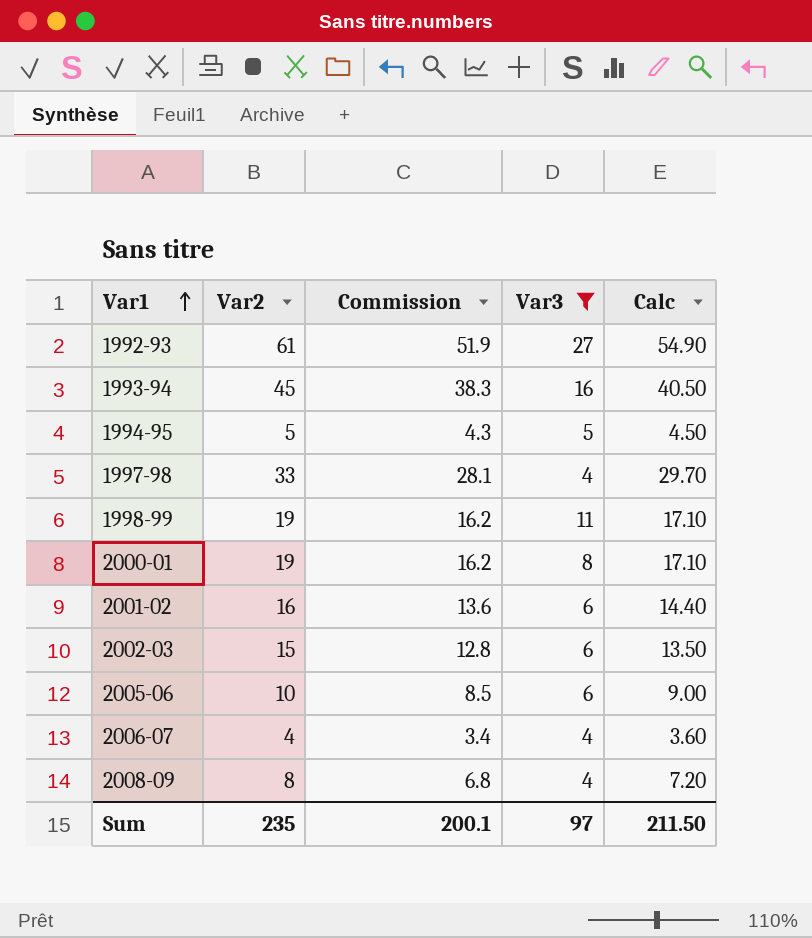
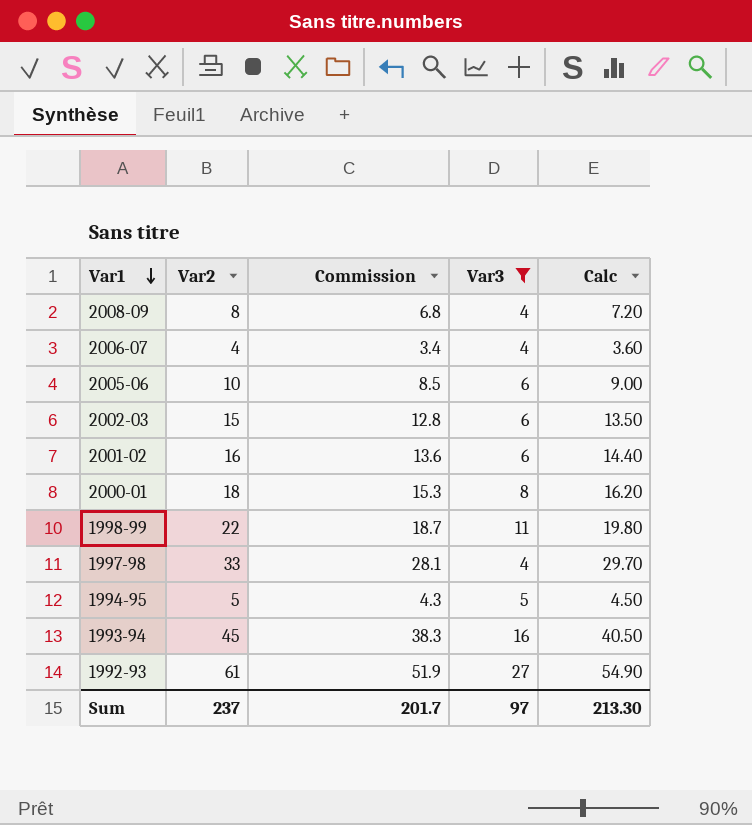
row order: Var1 ascending -> Var1 descending
2000-01 | Var2: 19 -> 18
2000-01 | Commission: 16.2 -> 15.3
2000-01 | Calc: 17.10 -> 16.20
1998-99 | Var2: 19 -> 22
1998-99 | Commission: 16.2 -> 18.7
1998-99 | Calc: 17.10 -> 19.80
Sum | Var2: 235 -> 237
Sum | Commission: 200.1 -> 201.7
Sum | Calc: 211.50 -> 213.30

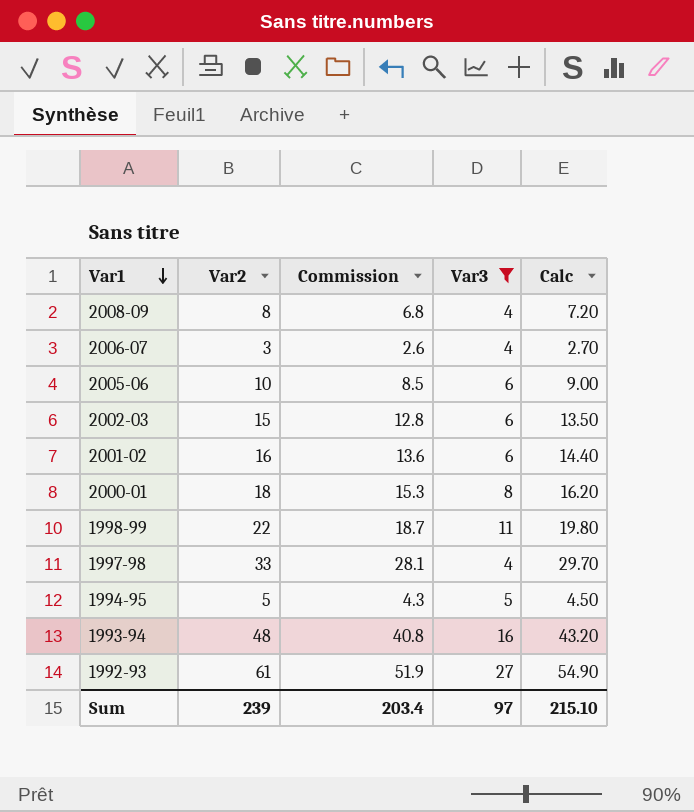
2006-07 | Var2: 4 -> 3
2006-07 | Commission: 3.4 -> 2.6
2006-07 | Calc: 3.60 -> 2.70
1993-94 | Var2: 45 -> 48
1993-94 | Commission: 38.3 -> 40.8
1993-94 | Calc: 40.50 -> 43.20
Sum | Var2: 237 -> 239
Sum | Commission: 201.7 -> 203.4
Sum | Calc: 213.30 -> 215.10

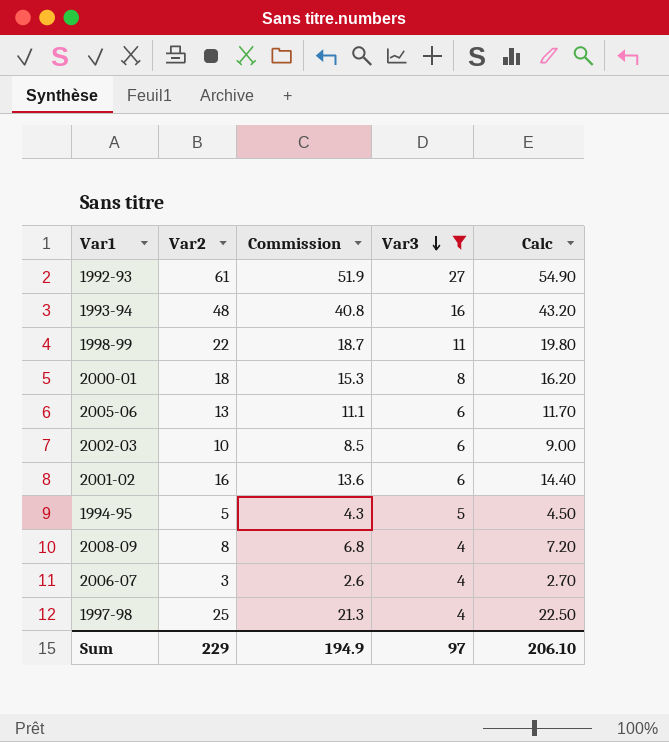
row order: Var1 descending -> Var3 descending
2005-06 | Var2: 10 -> 13
2005-06 | Commission: 8.5 -> 11.1
2005-06 | Calc: 9.00 -> 11.70
2002-03 | Var2: 15 -> 10
2002-03 | Commission: 12.8 -> 8.5
2002-03 | Calc: 13.50 -> 9.00
1997-98 | Var2: 33 -> 25
1997-98 | Commission: 28.1 -> 21.3
1997-98 | Calc: 29.70 -> 22.50
Sum | Var2: 239 -> 229
Sum | Commission: 203.4 -> 194.9
Sum | Calc: 215.10 -> 206.10

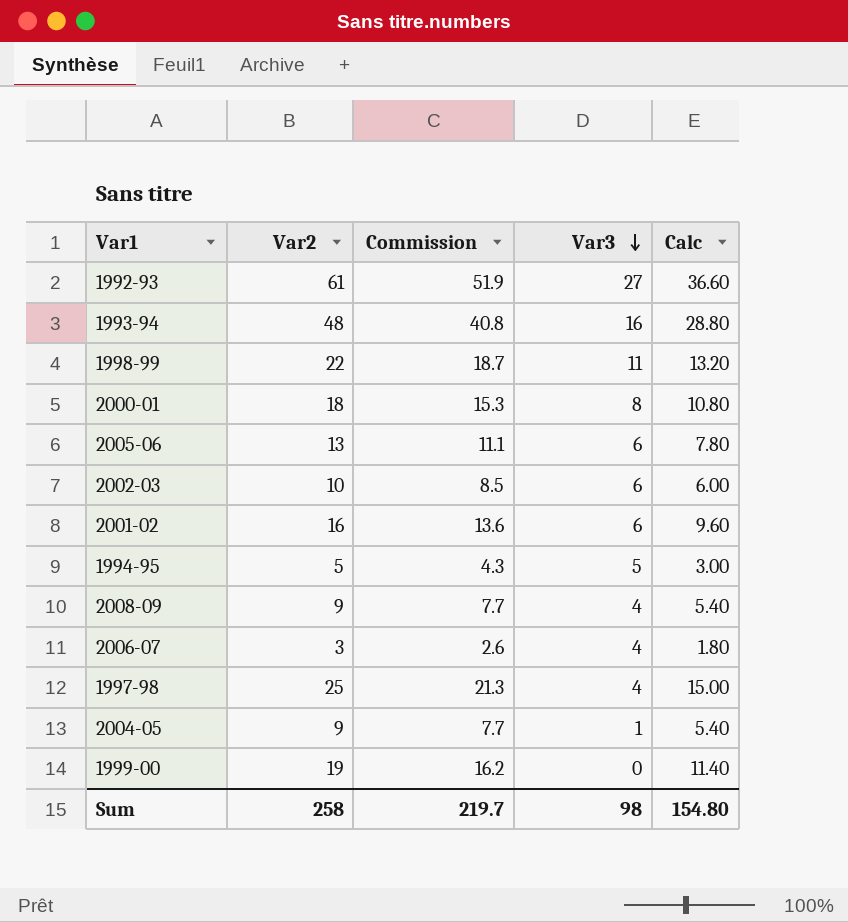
filter: Var3 >= 4 -> none
column Calc | formula: [Var2] * 0.9 -> [Var2] * 0.6
2008-09 | Var2: 8 -> 9
2008-09 | Commission: 6.8 -> 7.7
Sum | Var2: 229 -> 258
Sum | Commission: 194.9 -> 219.7
Sum | Var3: 97 -> 98
Sum | Calc: 206.10 -> 154.80

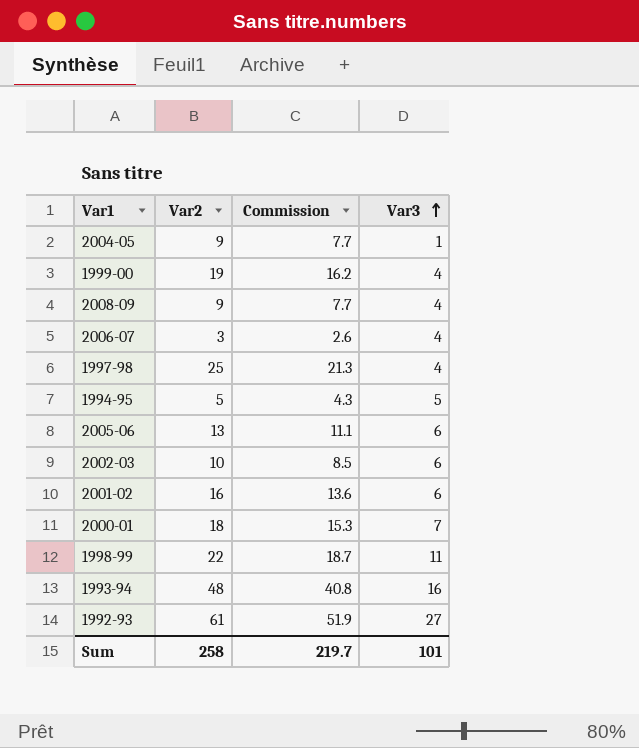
row order: Var3 descending -> Var3 ascending
column Calc | formula: [Var2] * 0.6 -> none
1999-00 | Var3: 0 -> 4
2000-01 | Var3: 8 -> 7
Sum | Var3: 98 -> 101

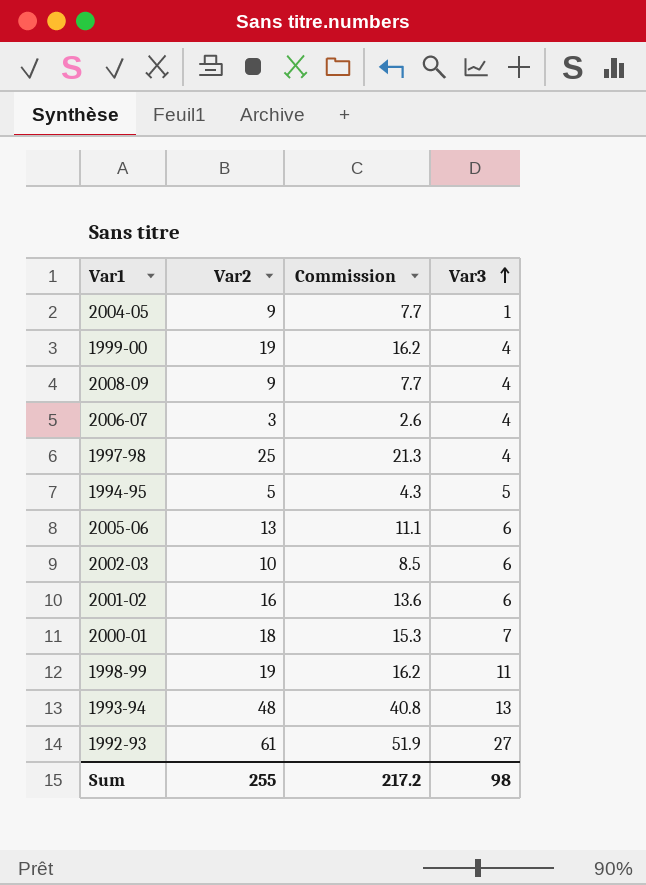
1998-99 | Var2: 22 -> 19
1998-99 | Commission: 18.7 -> 16.2
1993-94 | Var3: 16 -> 13
Sum | Var2: 258 -> 255
Sum | Commission: 219.7 -> 217.2
Sum | Var3: 101 -> 98

